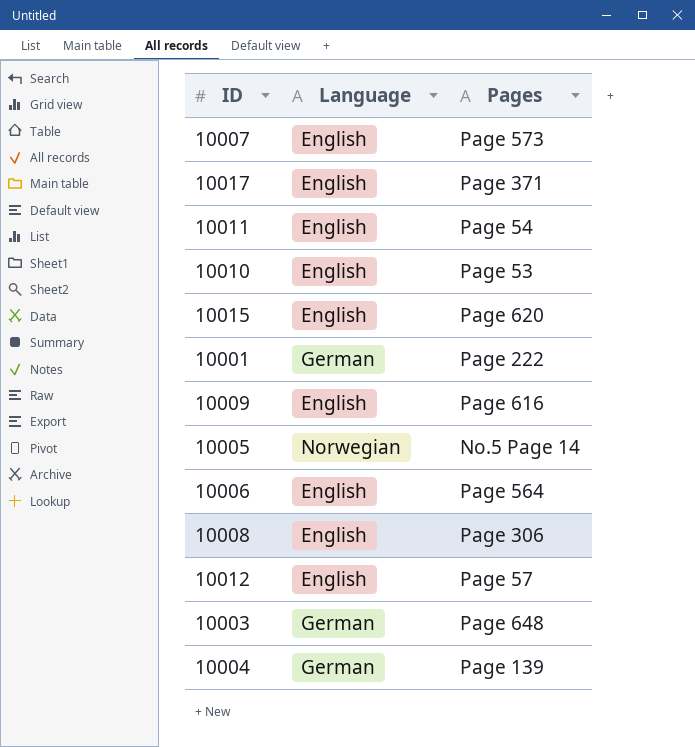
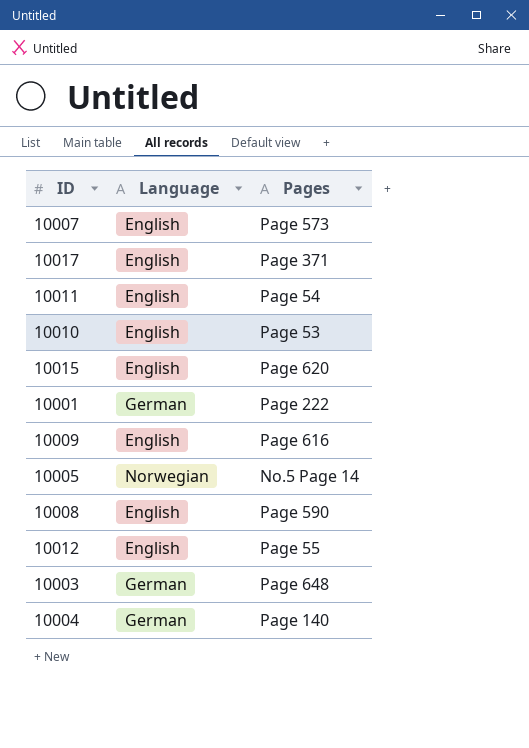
row 10006: English | Page 564 -> none
10008 | Pages: Page 306 -> Page 590
10012 | Pages: Page 57 -> Page 55
10004 | Pages: Page 139 -> Page 140

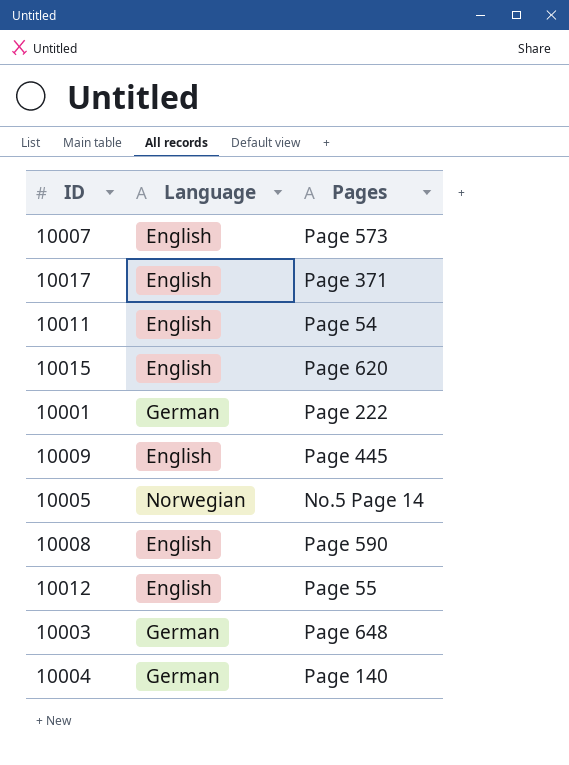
row 10010: English | Page 53 -> none
10009 | Pages: Page 616 -> Page 445

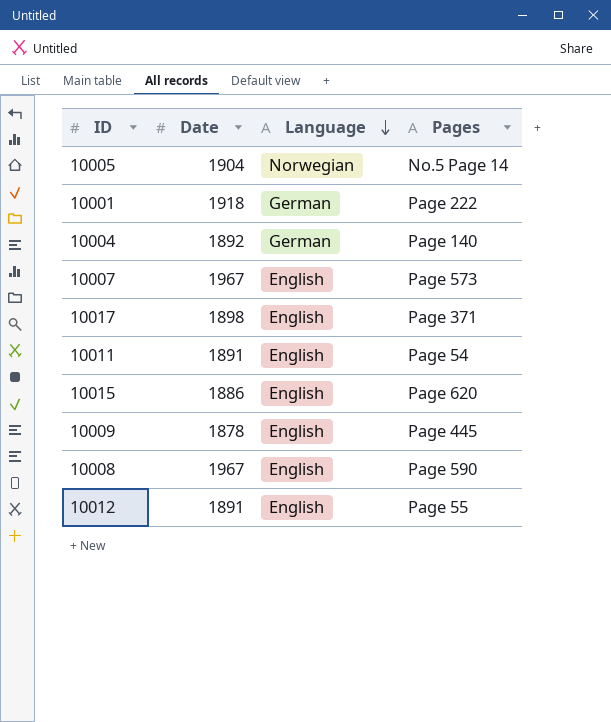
row order: none -> Language descending
column Date | position: none -> 2
row 10003: German | Page 648 -> none

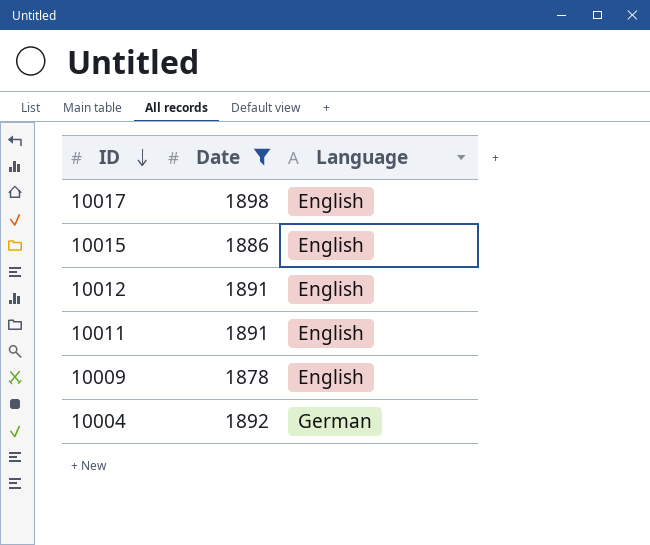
filter: none -> Date <= 1898
row order: Language descending -> ID descending
column Pages | position: 4 -> none

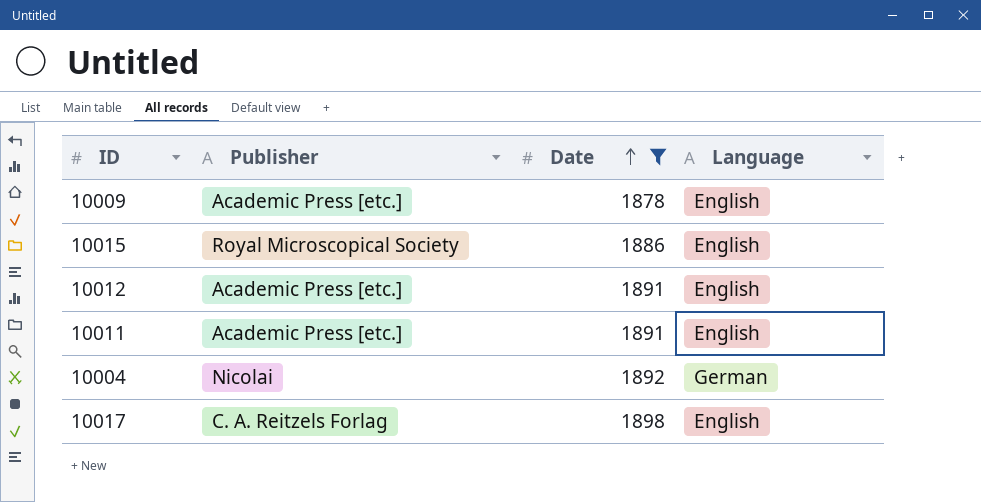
row order: ID descending -> Date ascending
column Publisher | position: none -> 2

